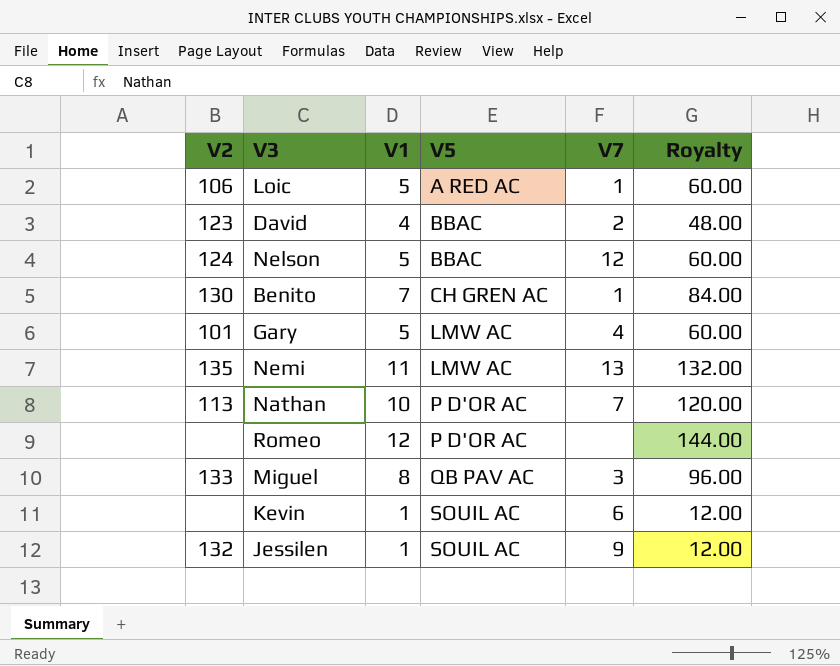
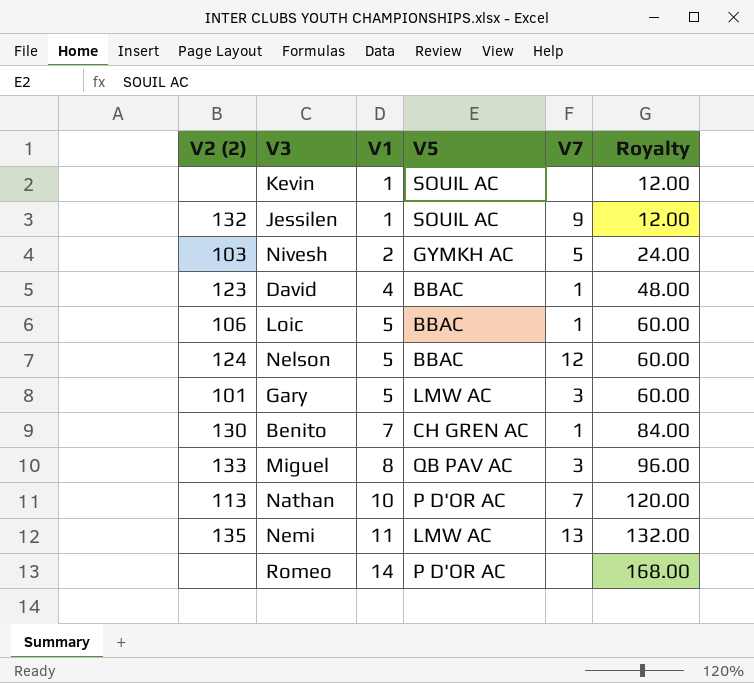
row order: V5 ascending -> V1 ascending
column name: V2 -> V2 (2)
Kevin | V7: 6 -> none
row Nivesh: none -> 103 | 2 | GYMKH AC | 5 | 24.00
David | V7: 2 -> 1
Loic | V5: A RED AC -> BBAC
Gary | V7: 4 -> 3
Romeo | V1: 12 -> 14
Romeo | Royalty: 144.00 -> 168.00

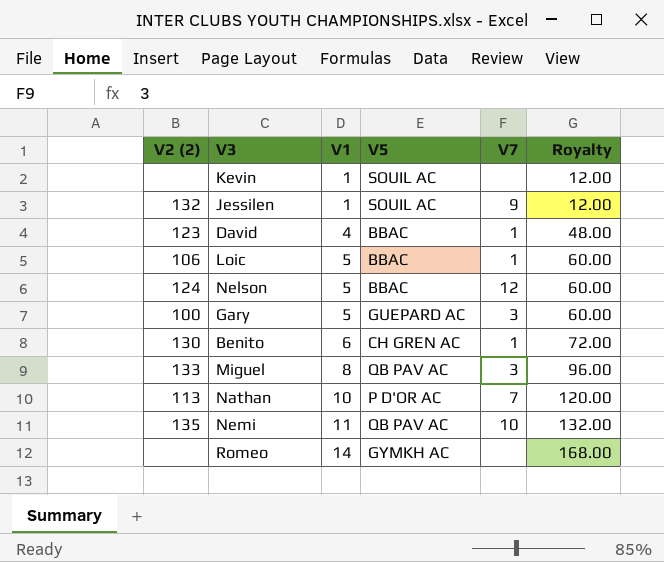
row Nivesh: 103 | 2 | GYMKH AC | 5 | 24.00 -> none
Gary | V2 (2): 101 -> 100
Gary | V5: LMW AC -> GUEPARD AC
Benito | V1: 7 -> 6
Benito | Royalty: 84.00 -> 72.00
Nemi | V5: LMW AC -> QB PAV AC
Nemi | V7: 13 -> 10
Romeo | V5: P D'OR AC -> GYMKH AC

